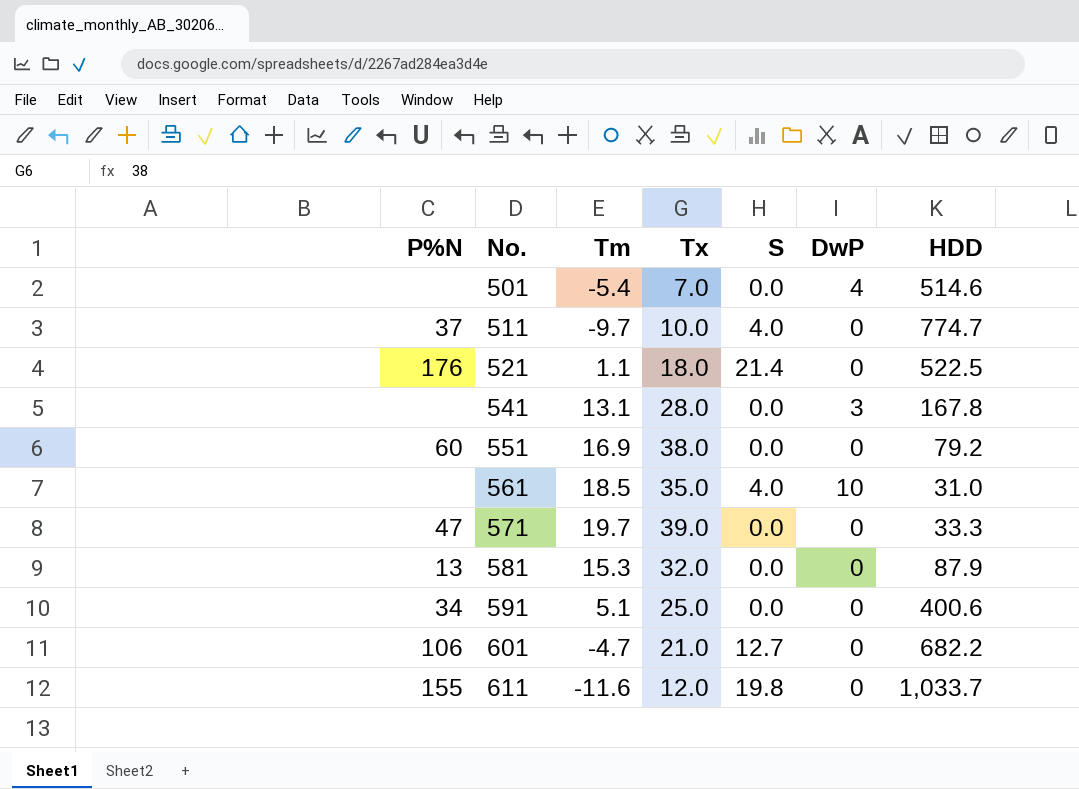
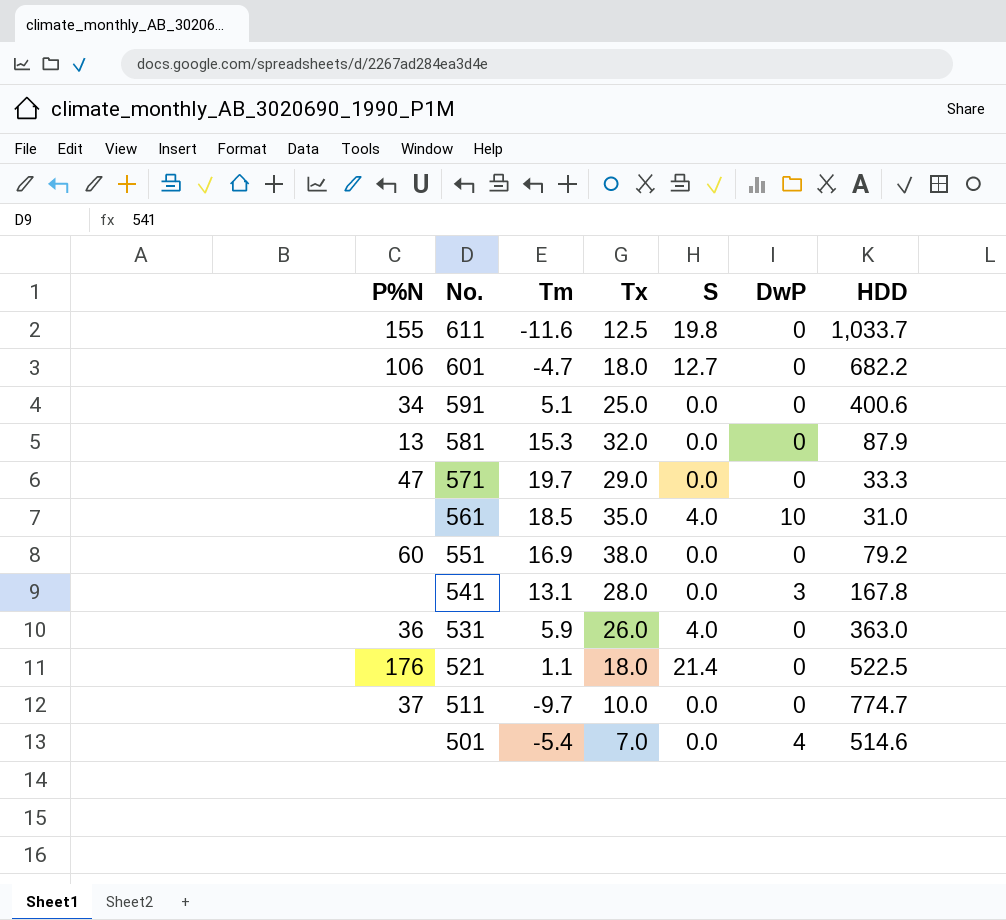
row order: No. ascending -> No. descending
611 | Tx: 12.0 -> 12.5
601 | Tx: 21.0 -> 18.0
571 | Tx: 39.0 -> 29.0
row 531: none -> 36 | 5.9 | 26.0 | 4.0 | 0 | 363.0
511 | S: 4.0 -> 0.0

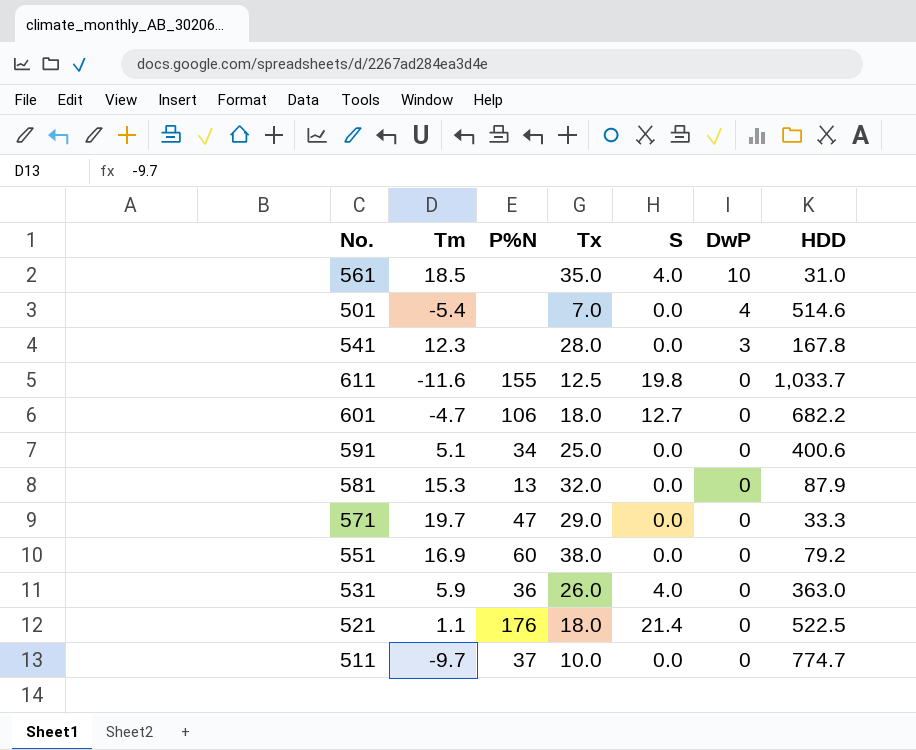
row order: No. descending -> DwP descending
column P%N | position: 1 -> 3
541 | Tm: 13.1 -> 12.3

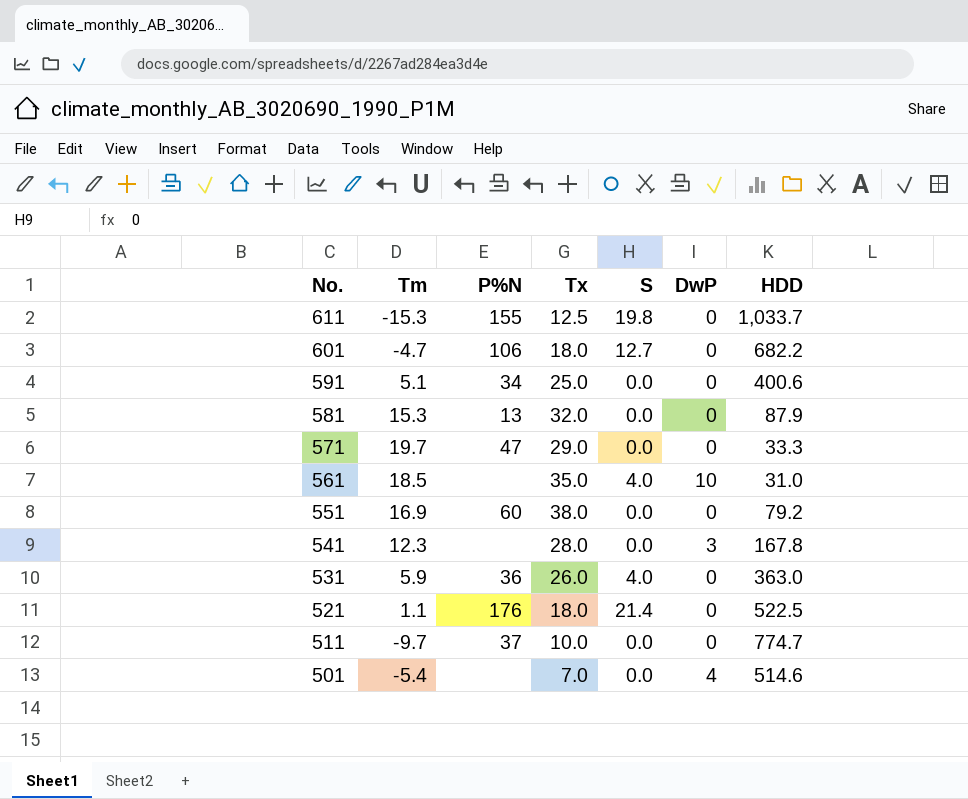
row order: DwP descending -> No. descending
611 | Tm: -11.6 -> -15.3

